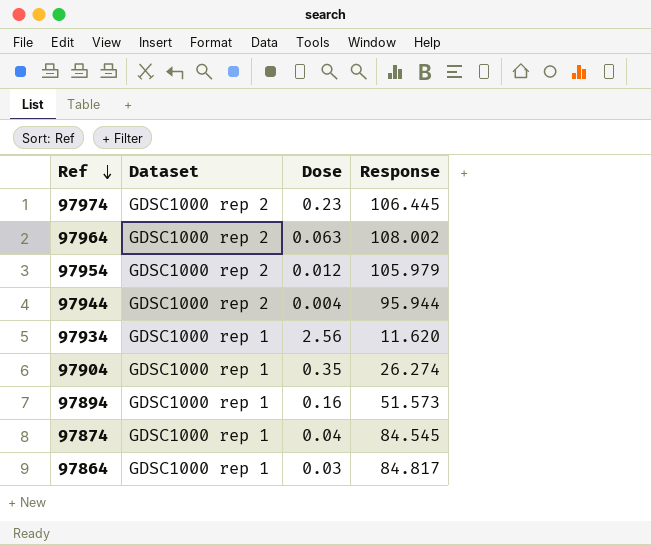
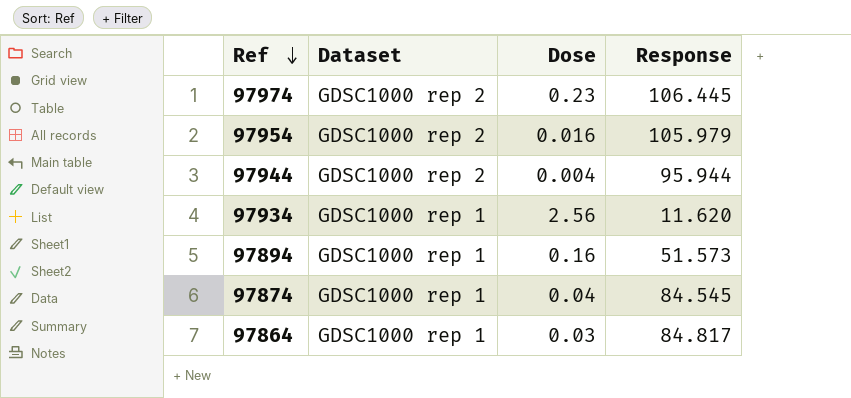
row 97964: GDSC1000 rep 2 | 0.063 | 108.002 -> none
row 97904: GDSC1000 rep 1 | 0.35 | 26.274 -> none
97954 | Dose: 0.012 -> 0.016

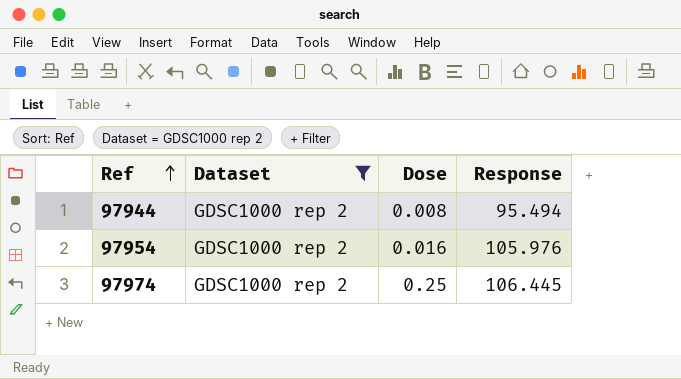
filter: none -> Dataset = GDSC1000 rep 2
row order: Ref descending -> Ref ascending
97944 | Dose: 0.004 -> 0.008
97944 | Response: 95.944 -> 95.494
97954 | Response: 105.979 -> 105.976
97974 | Dose: 0.23 -> 0.25

